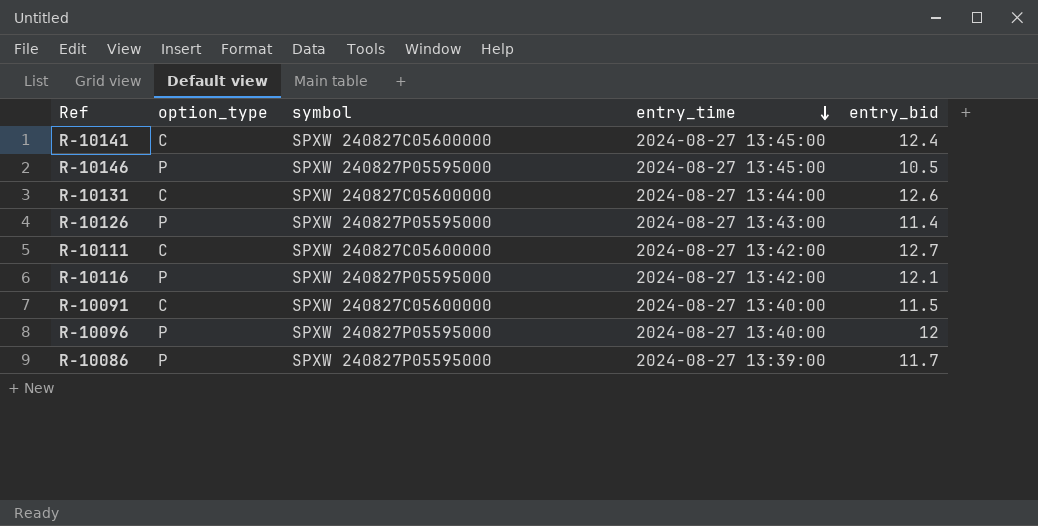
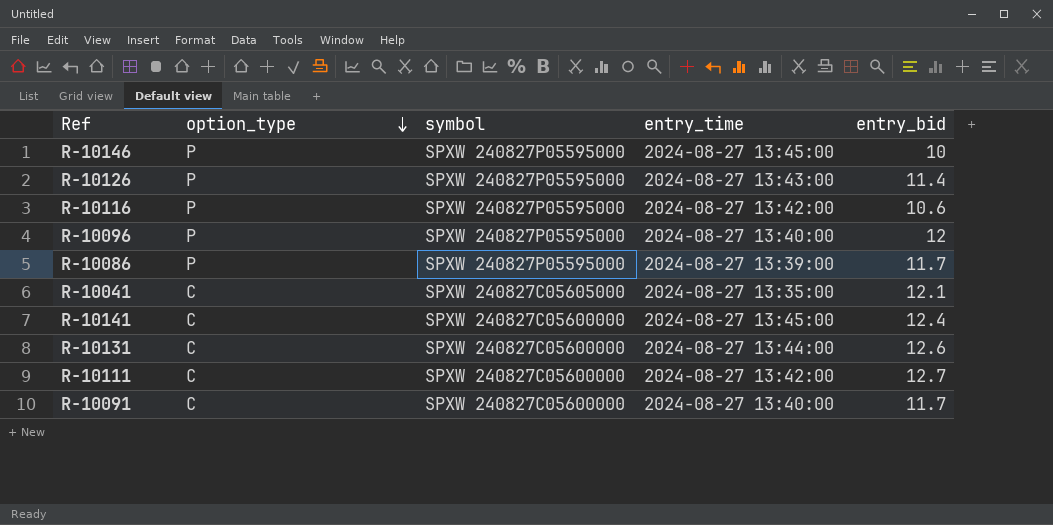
row order: entry_time descending -> option_type descending
R-10146 | entry_bid: 10.5 -> 10
R-10116 | entry_bid: 12.1 -> 10.6
row R-10041: none -> C | SPXW 240827C05605000 | 2024-08-27 13:35:00 | 12.1
R-10091 | entry_bid: 11.5 -> 11.7

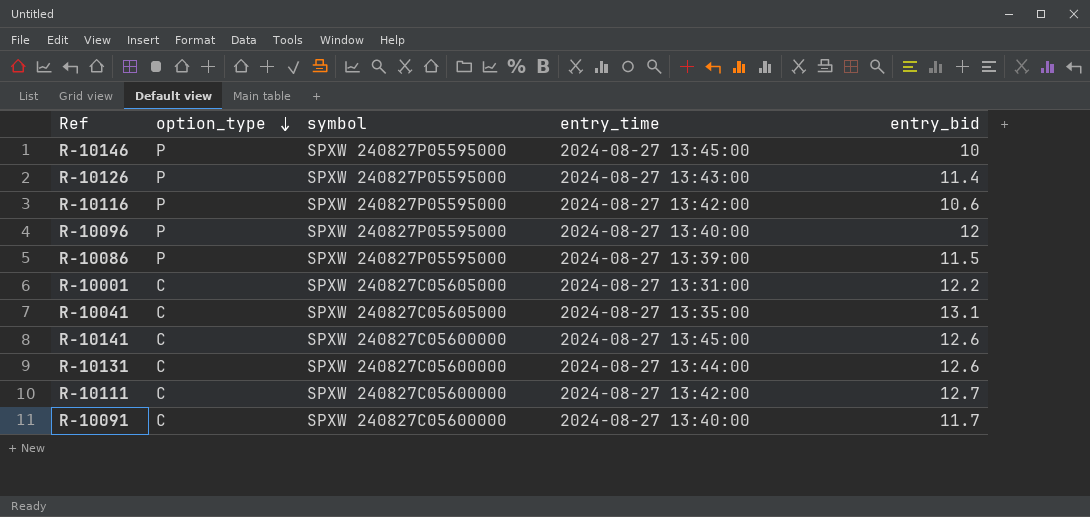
R-10086 | entry_bid: 11.7 -> 11.5
row R-10001: none -> C | SPXW 240827C05605000 | 2024-08-27 13:31:00 | 12.2
R-10041 | entry_bid: 12.1 -> 13.1
R-10141 | entry_bid: 12.4 -> 12.6

